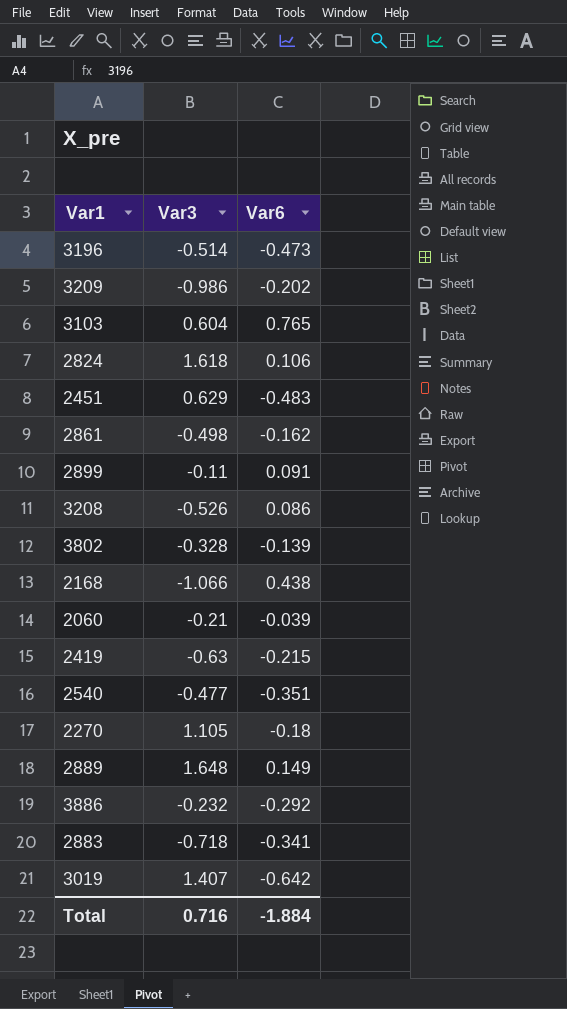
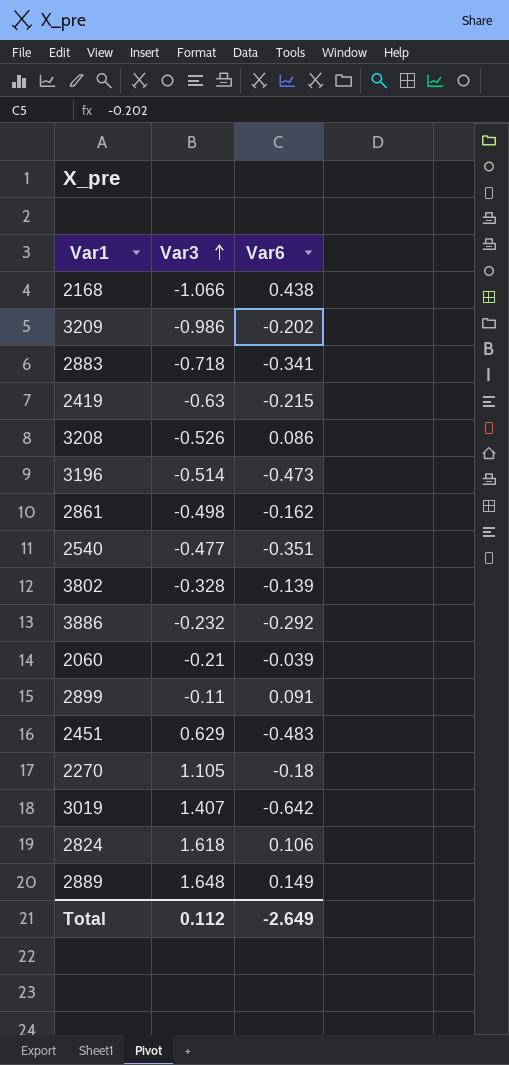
row order: none -> Var3 ascending
row 3103: 0.604 | 0.765 -> none
Total | Var3: 0.716 -> 0.112
Total | Var6: -1.884 -> -2.649

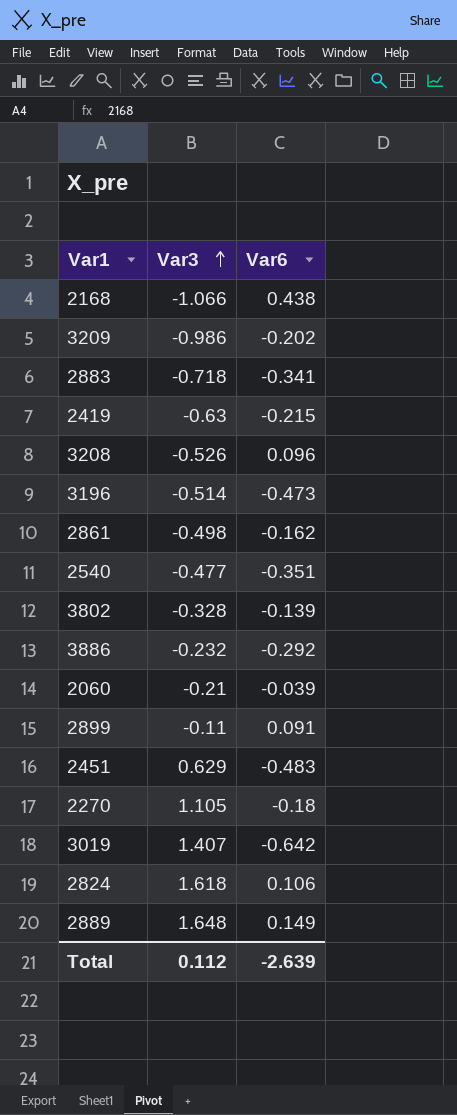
3208 | Var6: 0.086 -> 0.096
Total | Var6: -2.649 -> -2.639

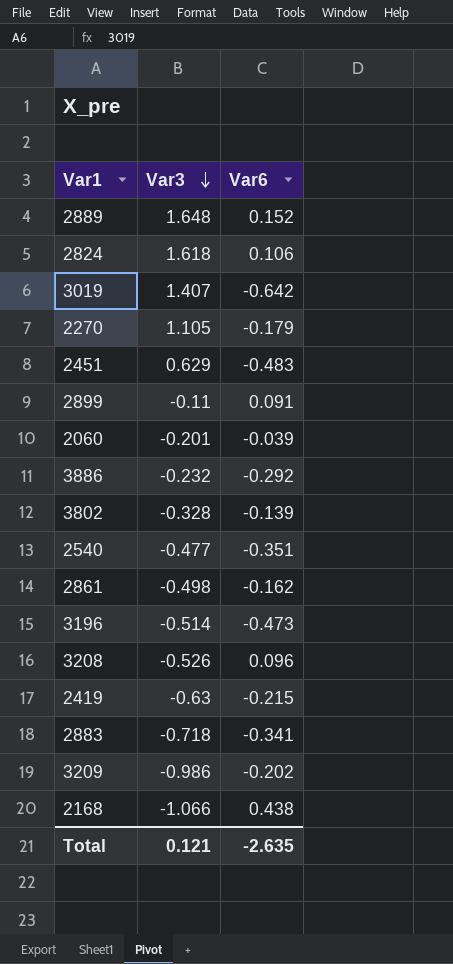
row order: Var3 ascending -> Var3 descending
2889 | Var6: 0.149 -> 0.152
2270 | Var6: -0.18 -> -0.179
2060 | Var3: -0.21 -> -0.201
Total | Var3: 0.112 -> 0.121
Total | Var6: -2.639 -> -2.635

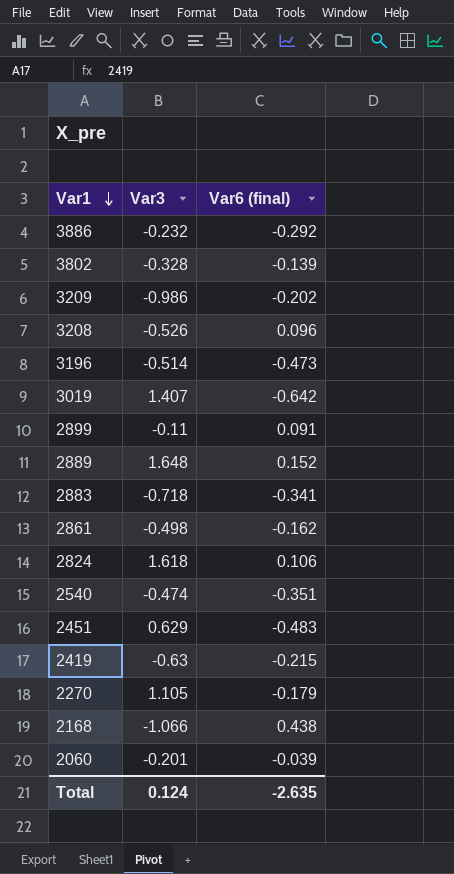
row order: Var3 descending -> Var1 descending
column name: Var6 -> Var6 (final)
2540 | Var3: -0.477 -> -0.474
Total | Var3: 0.121 -> 0.124

